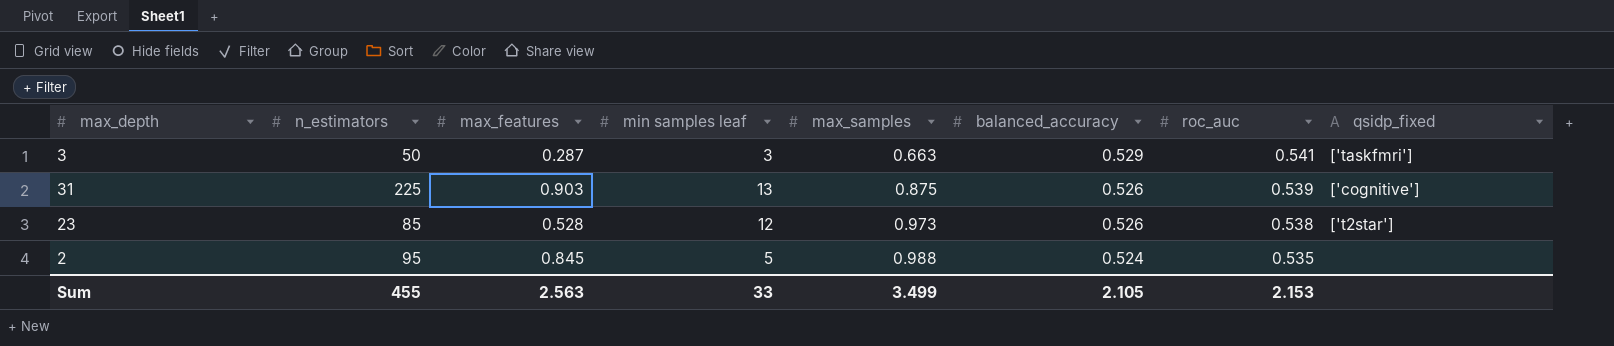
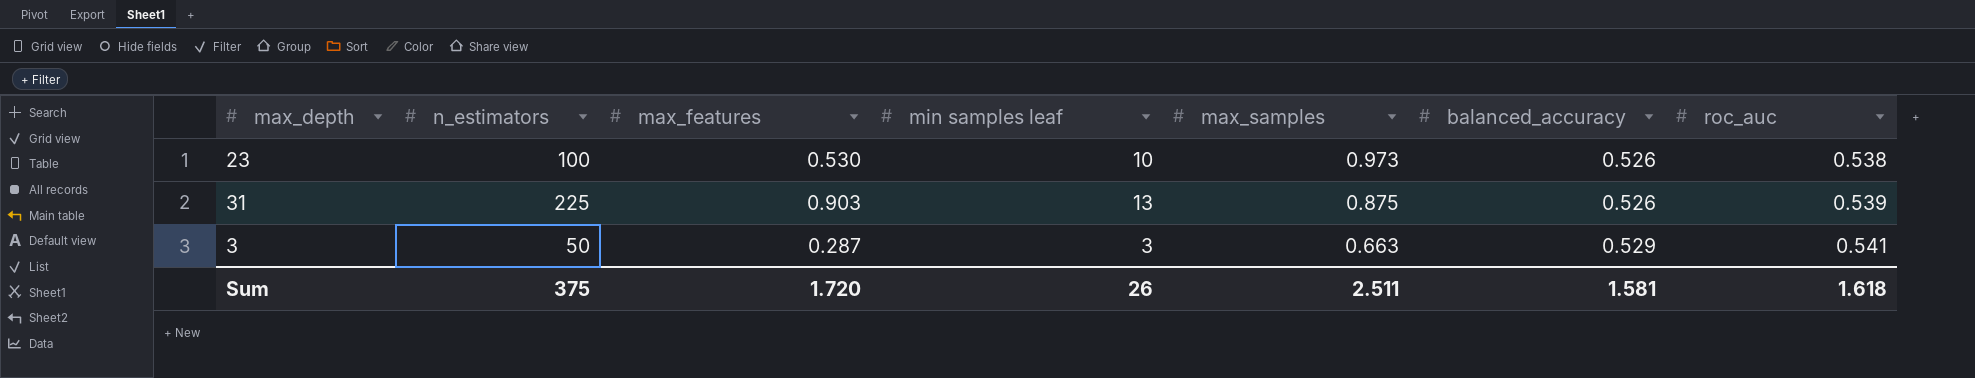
row order: max_samples ascending -> max_samples descending
column qsidp_fixed | position: 8 -> none
row 2: 95 | 0.845 | 5 | 0.988 | 0.524 | 0.535 | none -> none
23 | n_estimators: 85 -> 100
23 | max_features: 0.528 -> 0.530
23 | min samples leaf: 12 -> 10
Sum | n_estimators: 455 -> 375
Sum | max_features: 2.563 -> 1.720
Sum | min samples leaf: 33 -> 26
Sum | max_samples: 3.499 -> 2.511
Sum | balanced_accuracy: 2.105 -> 1.581
Sum | roc_auc: 2.153 -> 1.618

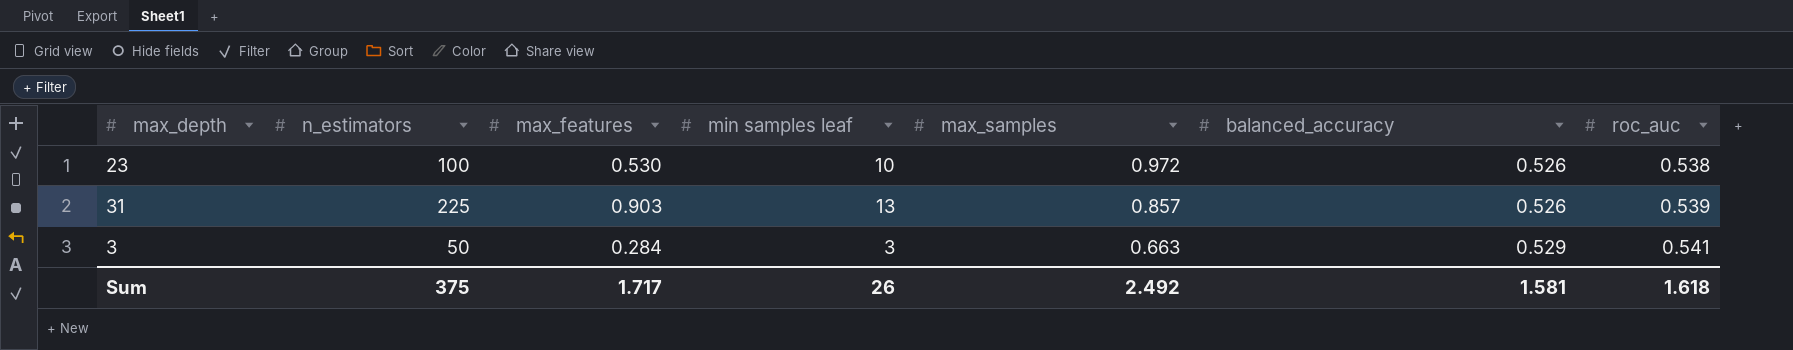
23 | max_samples: 0.973 -> 0.972
31 | max_samples: 0.875 -> 0.857
3 | max_features: 0.287 -> 0.284
Sum | max_features: 1.720 -> 1.717
Sum | max_samples: 2.511 -> 2.492

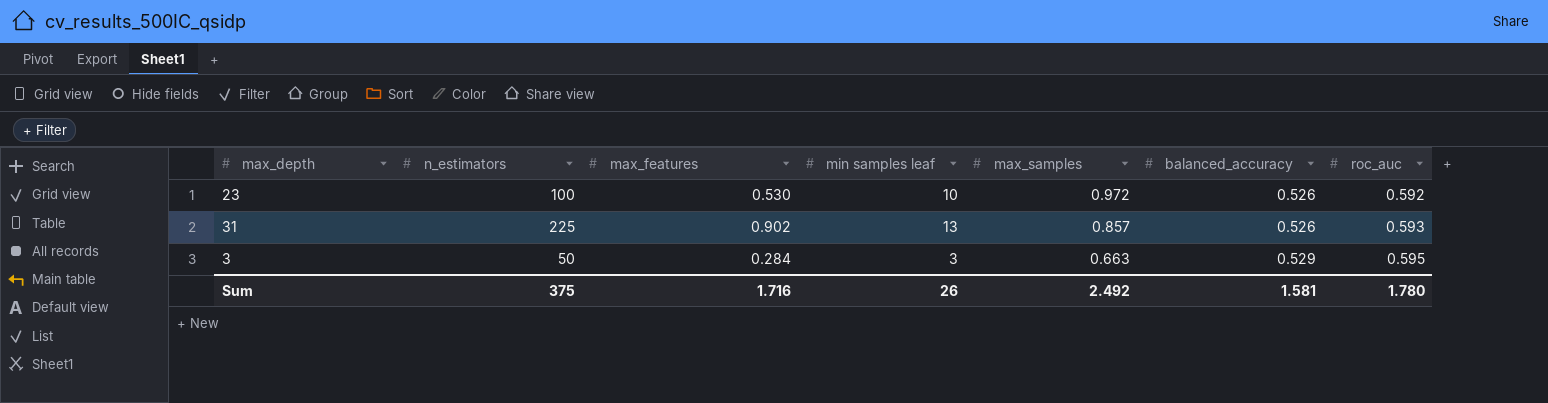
23 | roc_auc: 0.538 -> 0.592
31 | max_features: 0.903 -> 0.902
31 | roc_auc: 0.539 -> 0.593
3 | roc_auc: 0.541 -> 0.595
Sum | max_features: 1.717 -> 1.716
Sum | roc_auc: 1.618 -> 1.780

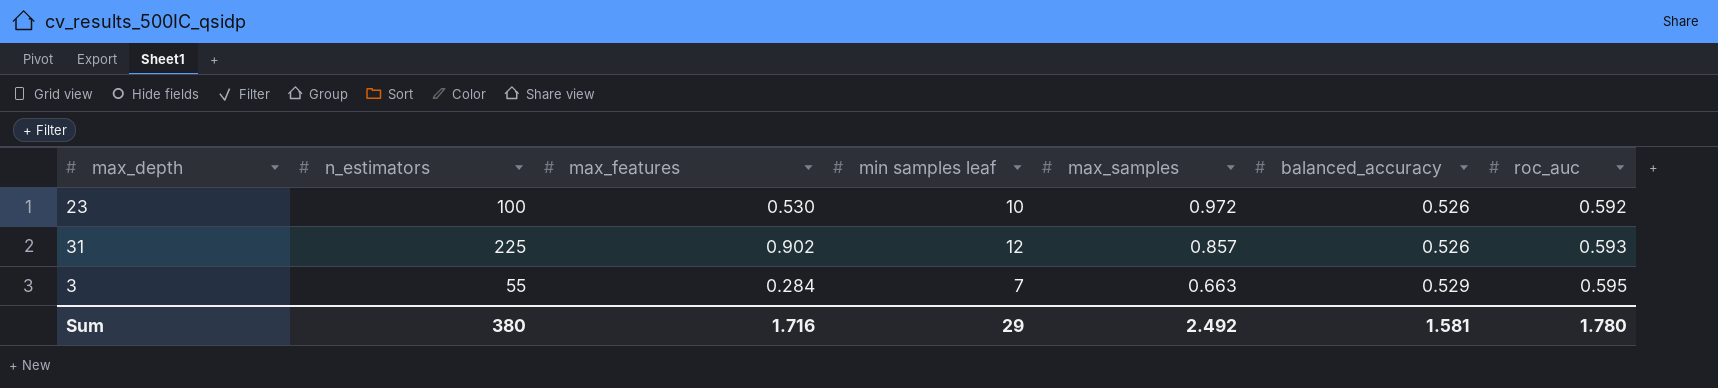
31 | min samples leaf: 13 -> 12
3 | n_estimators: 50 -> 55
3 | min samples leaf: 3 -> 7
Sum | n_estimators: 375 -> 380
Sum | min samples leaf: 26 -> 29

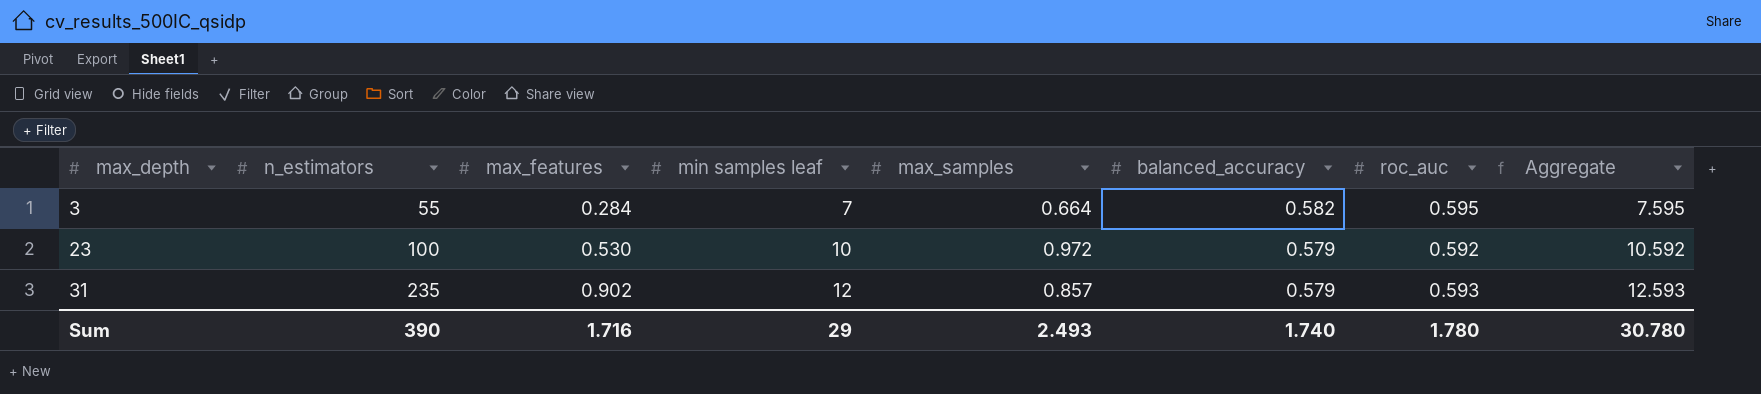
row order: max_samples descending -> max_depth ascending
column Aggregate | formula: none -> [min samples leaf] + [roc_auc]
3 | max_samples: 0.663 -> 0.664
3 | balanced_accuracy: 0.529 -> 0.582
23 | balanced_accuracy: 0.526 -> 0.579
31 | n_estimators: 225 -> 235
31 | balanced_accuracy: 0.526 -> 0.579
Sum | n_estimators: 380 -> 390
Sum | max_samples: 2.492 -> 2.493
Sum | balanced_accuracy: 1.581 -> 1.740

